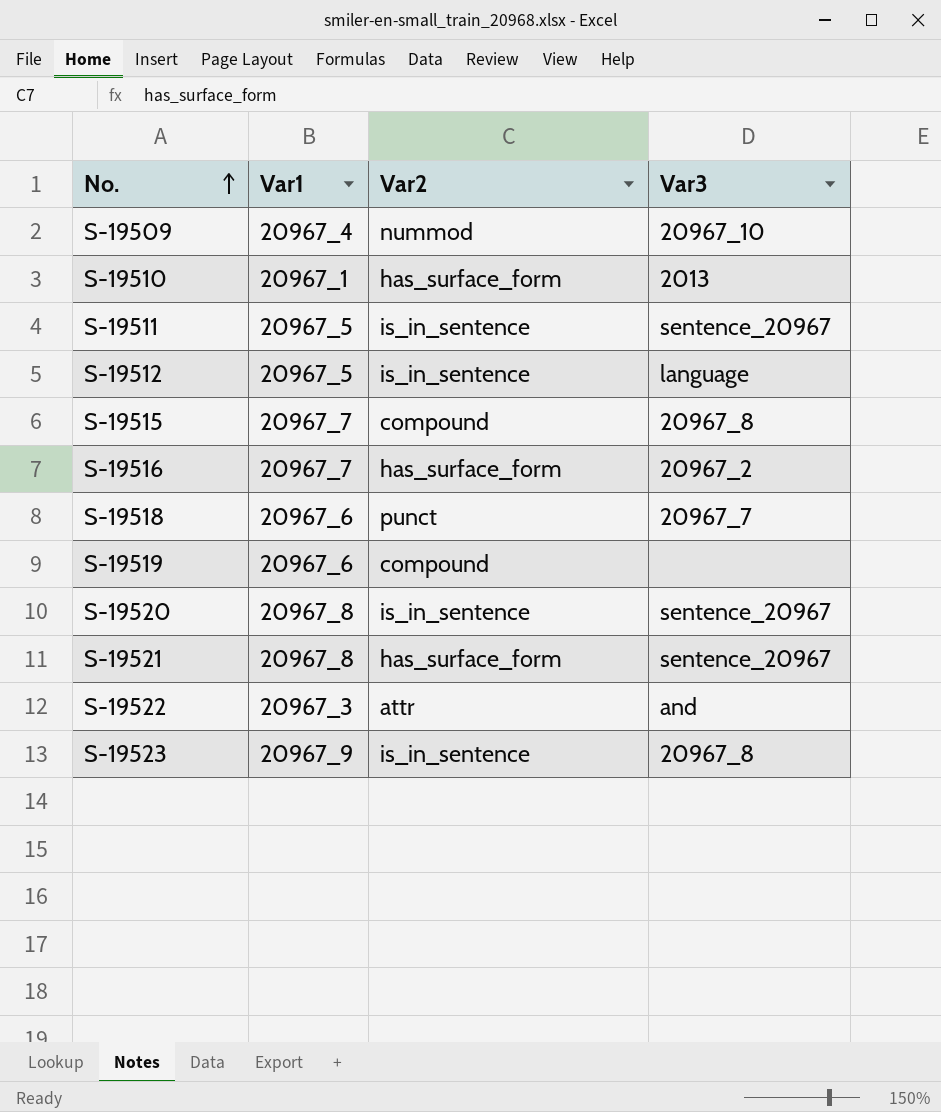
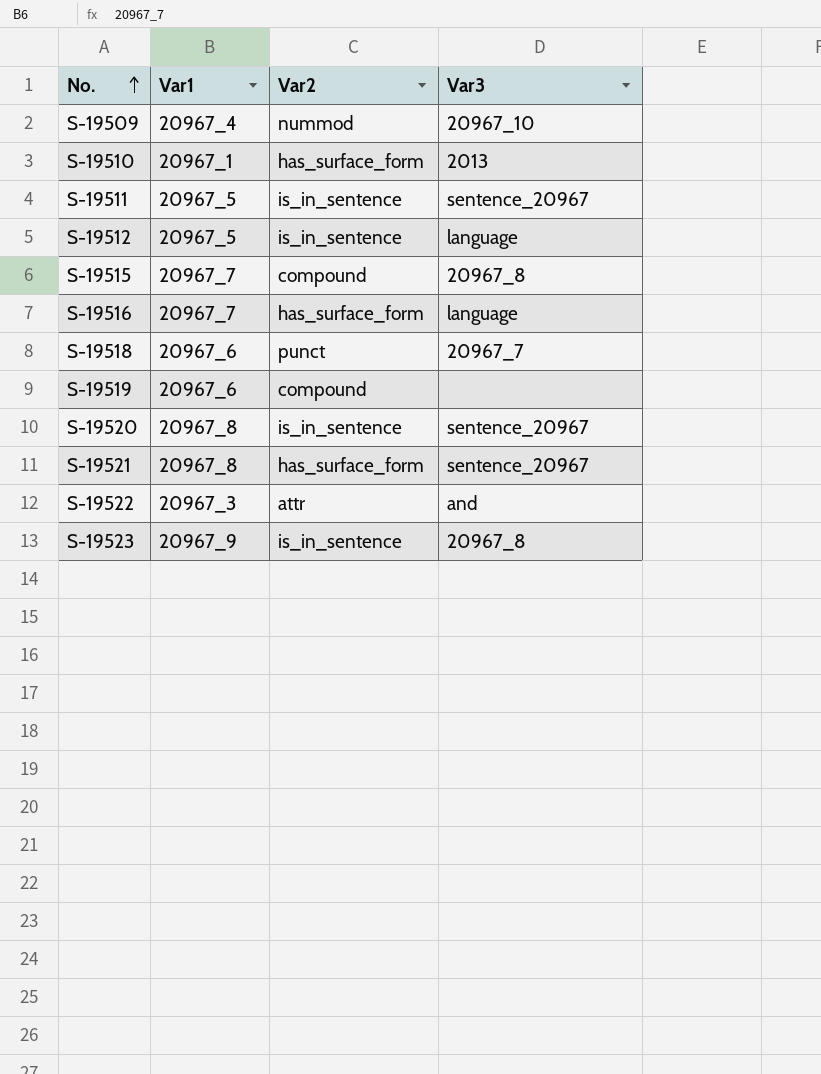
S-19516 | Var3: 20967_2 -> language

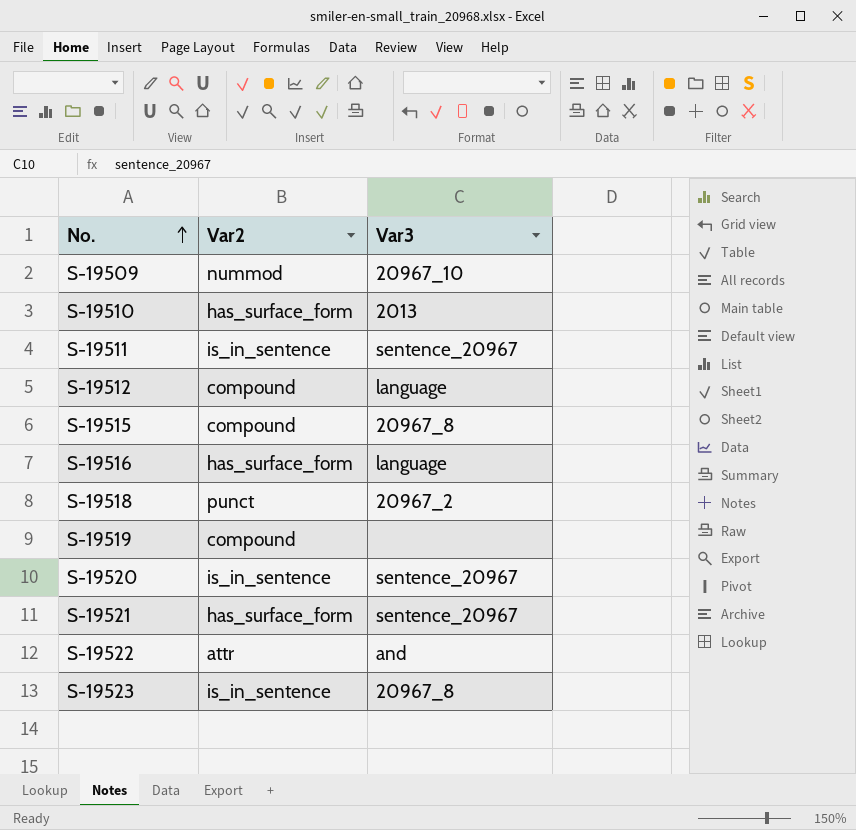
column Var1 | position: 2 -> none
S-19512 | Var2: is_in_sentence -> compound
S-19518 | Var3: 20967_7 -> 20967_2

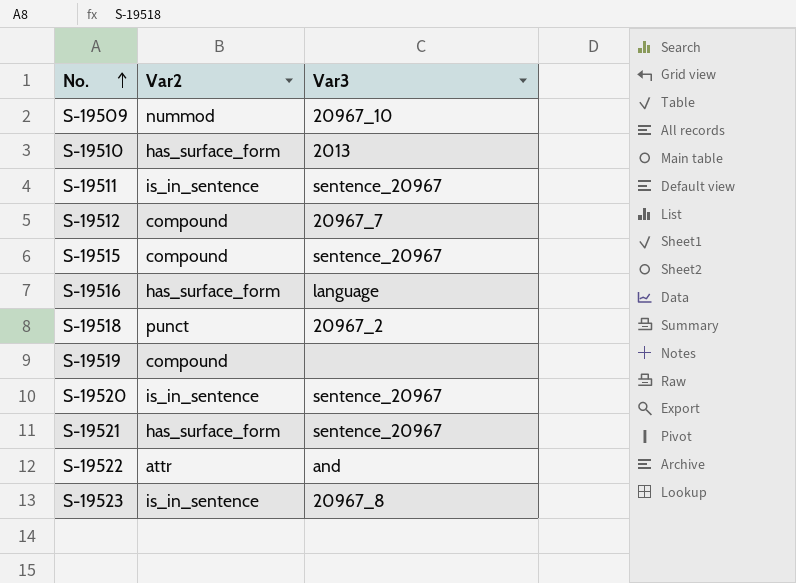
S-19512 | Var3: language -> 20967_7
S-19515 | Var3: 20967_8 -> sentence_20967

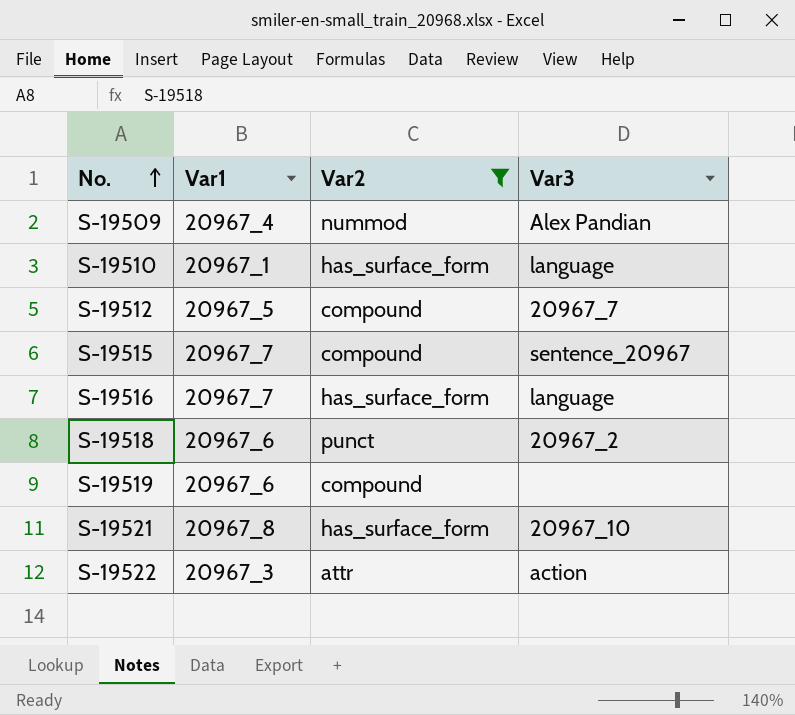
filter: none -> Var2 != is_in_sentence
column Var1 | position: none -> 2
S-19509 | Var3: 20967_10 -> Alex Pandian
S-19510 | Var3: 2013 -> language
S-19521 | Var3: sentence_20967 -> 20967_10
S-19522 | Var3: and -> action

